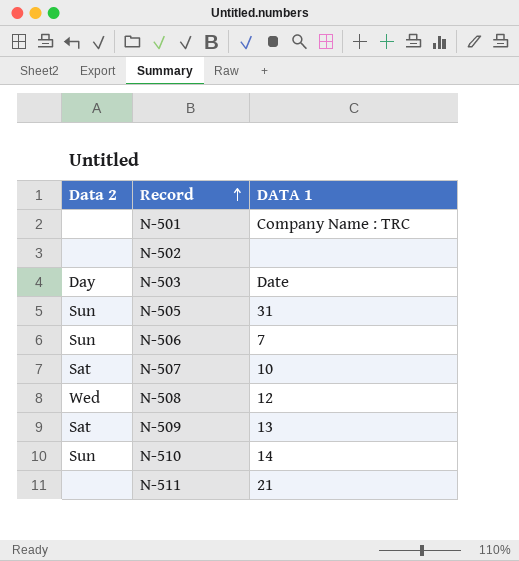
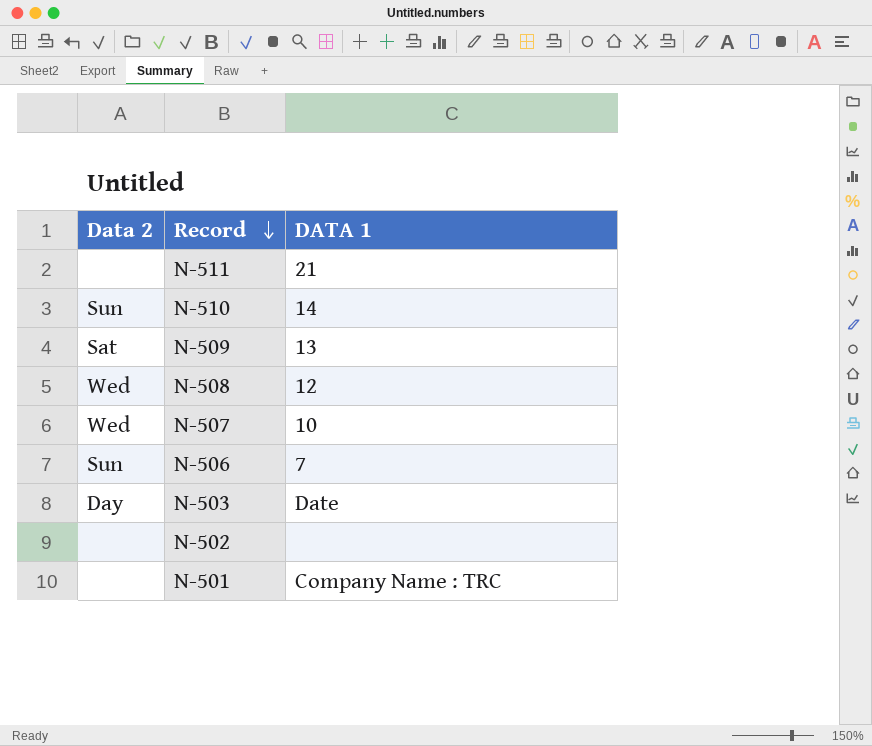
row order: Record ascending -> Record descending
row N-505: Sun | 31 -> none
N-507 | Data 2: Sat -> Wed

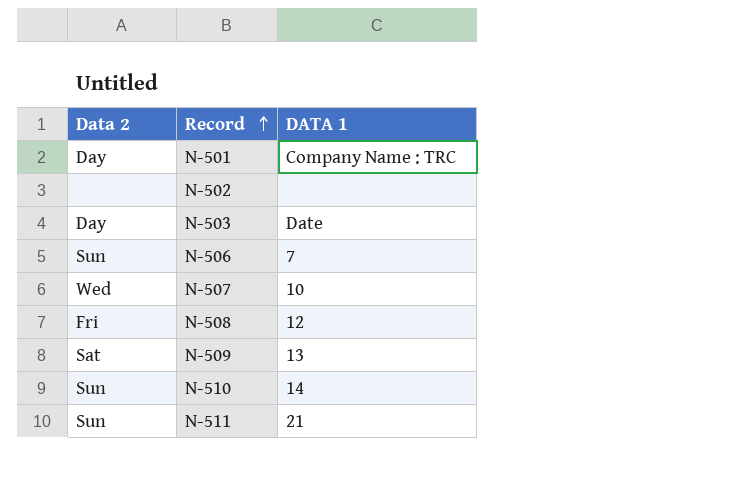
row order: Record descending -> Record ascending
N-501 | Data 2: none -> Day
N-508 | Data 2: Wed -> Fri
N-511 | Data 2: none -> Sun

